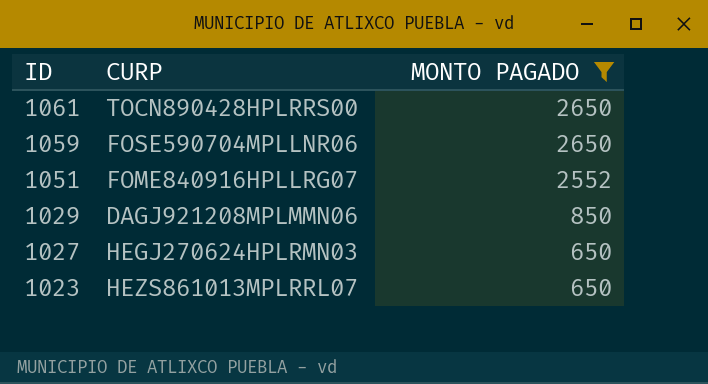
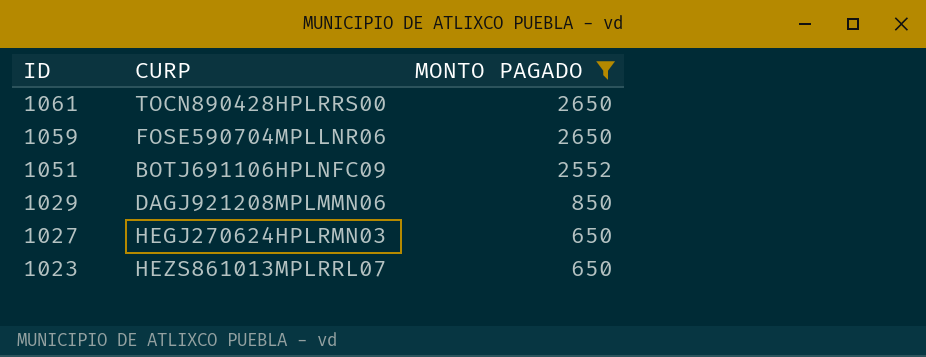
1051 | CURP: FOME840916HPLLRG07 -> BOTJ691106HPLNFC09

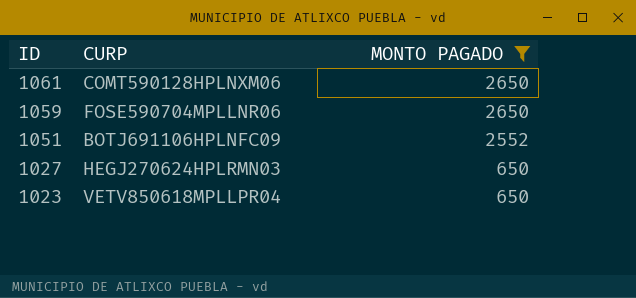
row 1029: DAGJ921208MPLMMN06 | 850 -> none
1061 | CURP: TOCN890428HPLRRS00 -> COMT590128HPLNXM06
1023 | CURP: HEZS861013MPLRRL07 -> VETV850618MPLLPR04

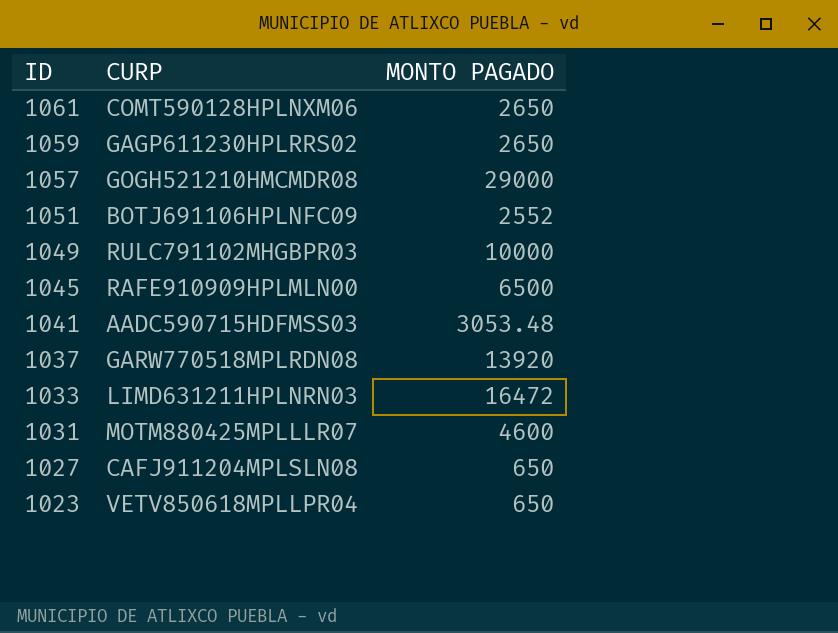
filter: MONTO PAGADO <= 2650 -> none
1059 | CURP: FOSE590704MPLLNR06 -> GAGP611230HPLRRS02
1027 | CURP: HEGJ270624HPLRMN03 -> CAFJ911204MPLSLN08

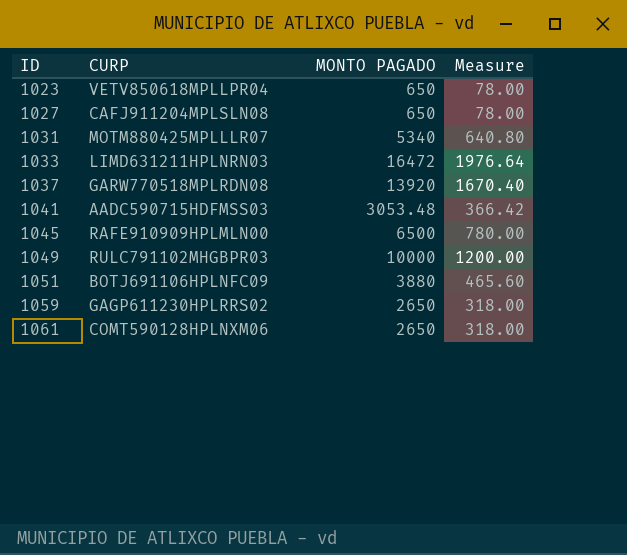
row order: ID descending -> ID ascending
column Measure | formula: none -> [MONTO PAGADO] * 0.12
row 1057: GOGH521210HMCMDR08 | 29000 -> none
1031 | MONTO PAGADO: 4600 -> 5340
1051 | MONTO PAGADO: 2552 -> 3880

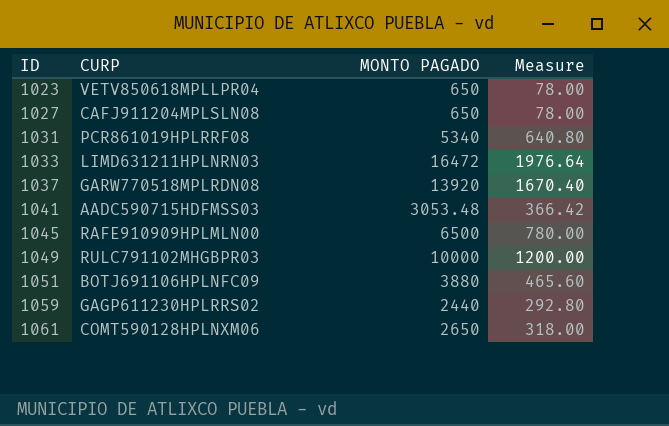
1031 | CURP: MOTM880425MPLLLR07 -> PCR861019HPLRRF08
1059 | MONTO PAGADO: 2650 -> 2440
1059 | Measure: 318.00 -> 292.80

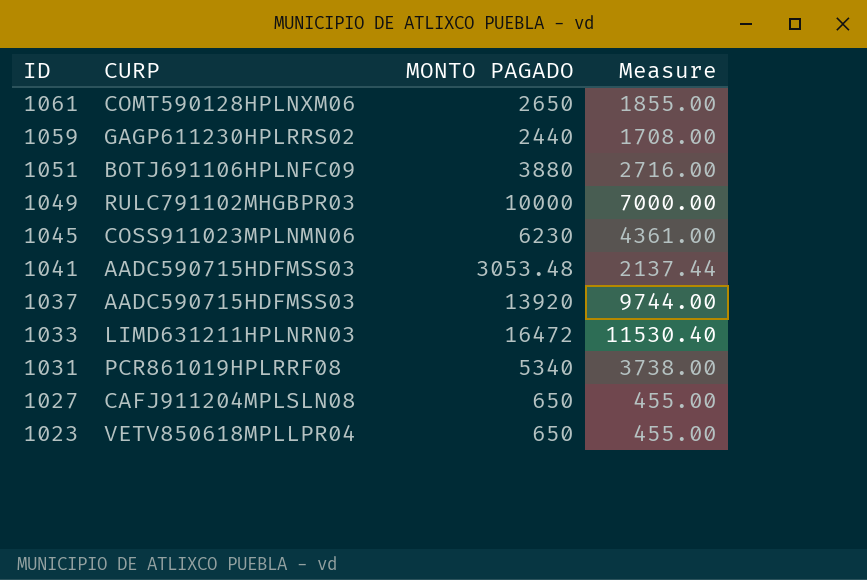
row order: ID ascending -> ID descending
column Measure | formula: [MONTO PAGADO] * 0.12 -> [MONTO PAGADO] * 0.7
1045 | CURP: RAFE910909HPLMLN00 -> COSS911023MPLNMN06
1045 | MONTO PAGADO: 6500 -> 6230
1037 | CURP: GARW770518MPLRDN08 -> AADC590715HDFMSS03

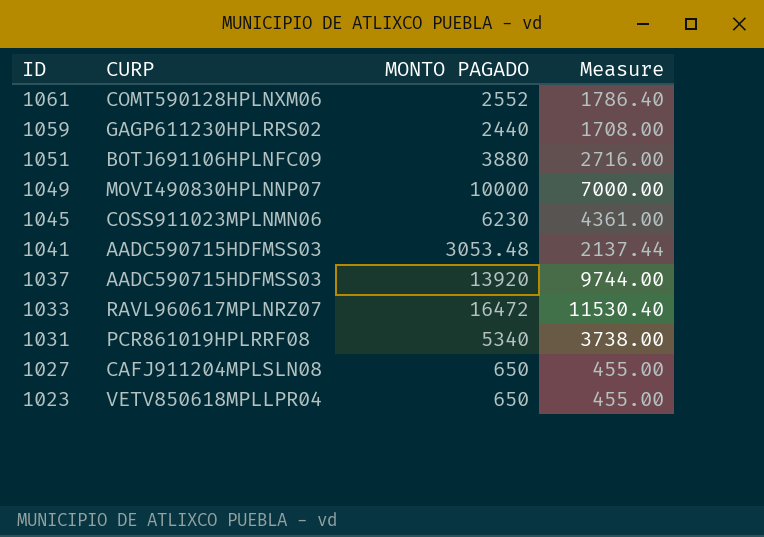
1061 | MONTO PAGADO: 2650 -> 2552
1061 | Measure: 1855.00 -> 1786.40
1049 | CURP: RULC791102MHGBPR03 -> MOVI490830HPLNNP07
1033 | CURP: LIMD631211HPLNRN03 -> RAVL960617MPLNRZ07

